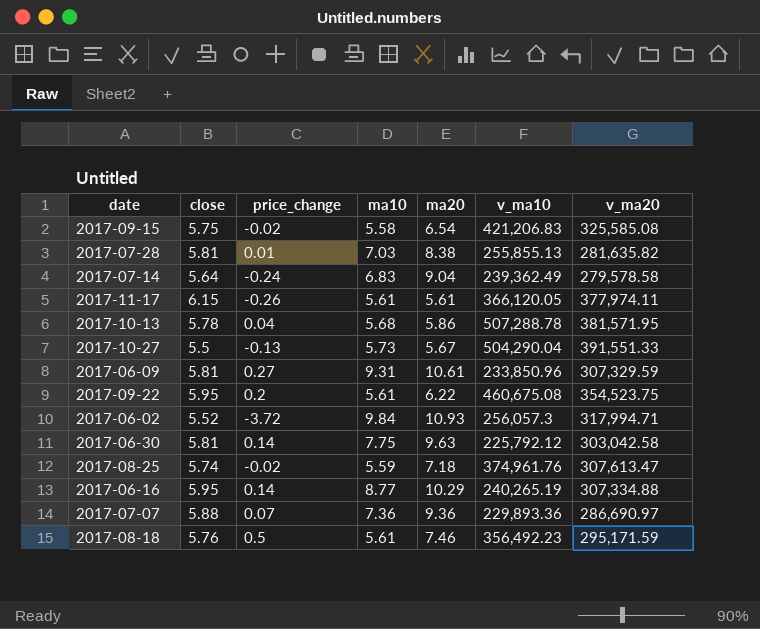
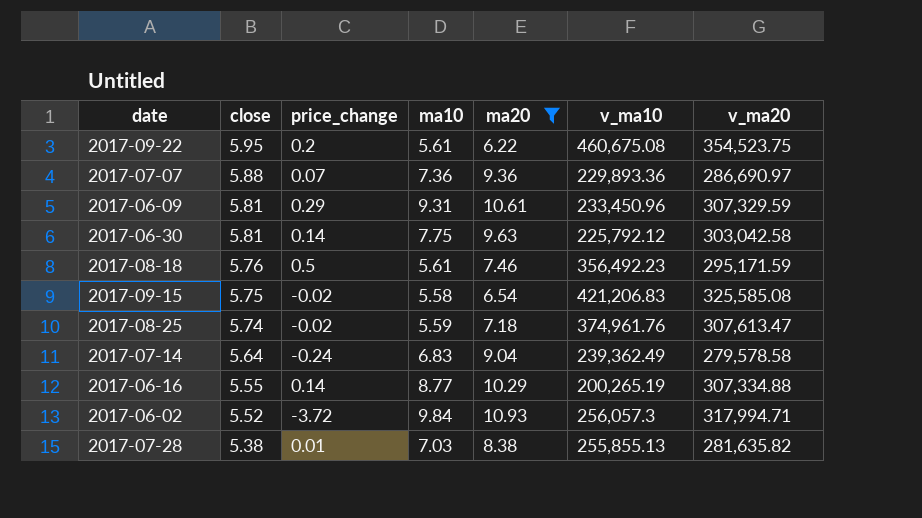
filter: none -> ma20 >= 6.22
row order: none -> close descending
2017-06-09 | price_change: 0.27 -> 0.29
2017-06-09 | v_ma10: 233,850.96 -> 233,450.96
2017-06-16 | close: 5.95 -> 5.55
2017-06-16 | v_ma10: 240,265.19 -> 200,265.19
2017-07-28 | close: 5.81 -> 5.38

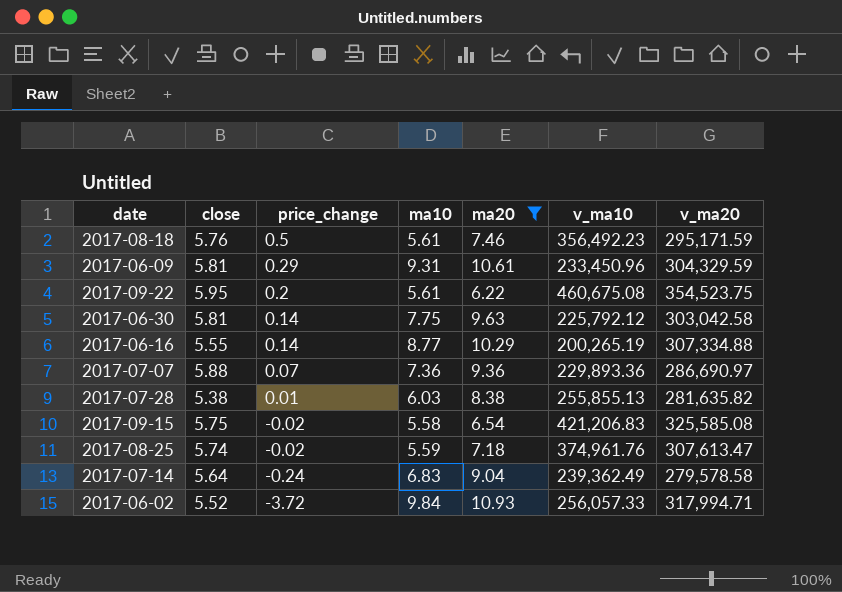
row order: close descending -> price_change descending
2017-06-09 | v_ma20: 307,329.59 -> 304,329.59
2017-07-28 | ma10: 7.03 -> 6.03
2017-06-02 | v_ma10: 256,057.3 -> 256,057.33

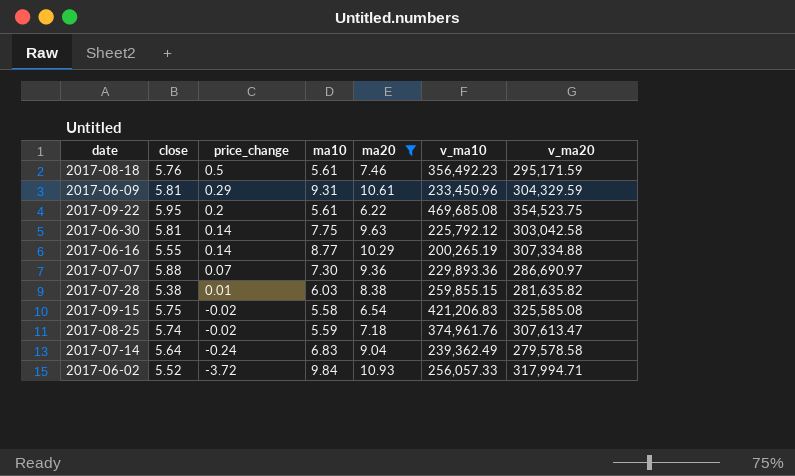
2017-09-22 | v_ma10: 460,675.08 -> 469,685.08
2017-07-07 | ma10: 7.36 -> 7.30
2017-07-28 | v_ma10: 255,855.13 -> 259,855.15

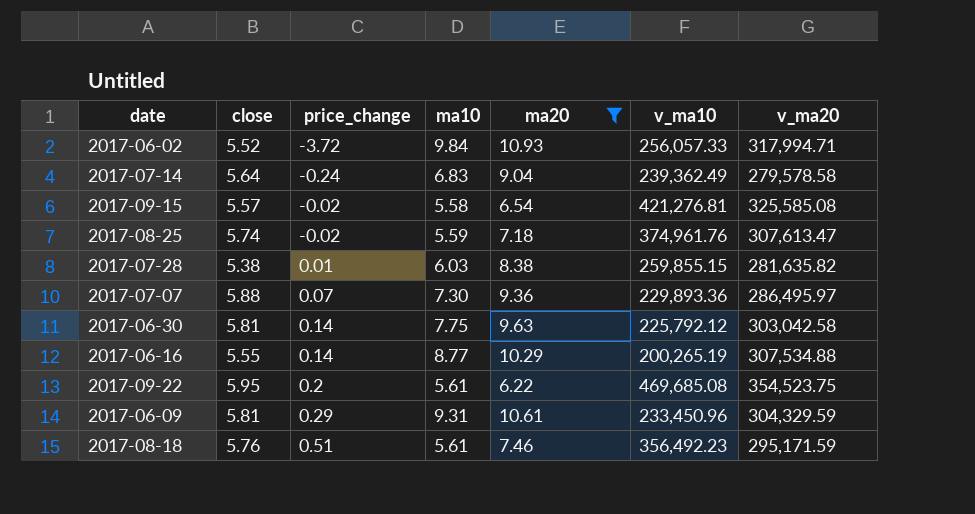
row order: price_change descending -> price_change ascending
2017-09-15 | close: 5.75 -> 5.57
2017-09-15 | v_ma10: 421,206.83 -> 421,276.81
2017-07-07 | v_ma20: 286,690.97 -> 286,495.97
2017-06-16 | v_ma20: 307,334.88 -> 307,534.88
2017-08-18 | price_change: 0.5 -> 0.51

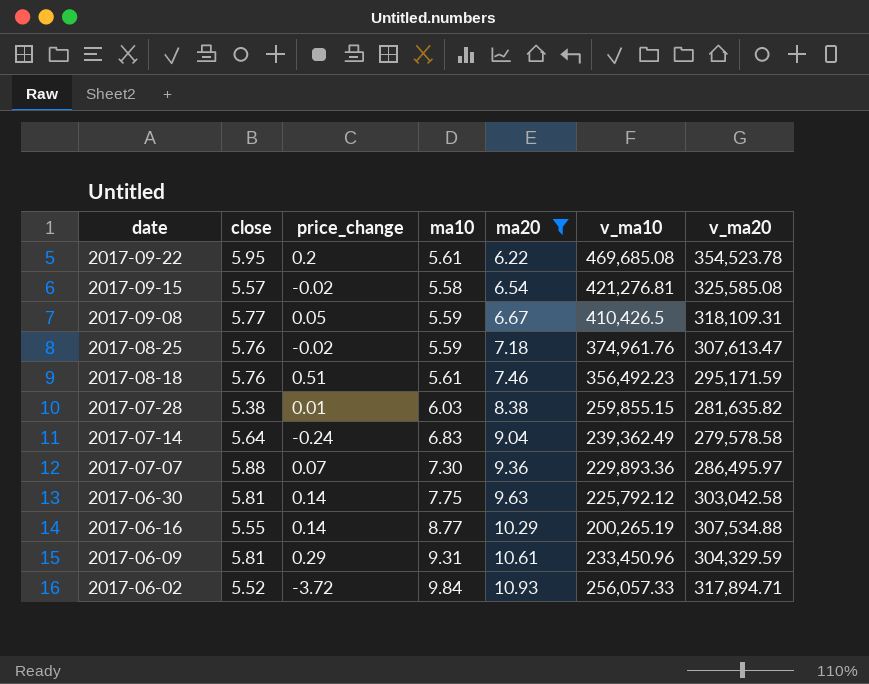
row order: price_change ascending -> date descending
2017-09-22 | v_ma20: 354,523.75 -> 354,523.78
row 2017-09-08: none -> 5.77 | 0.05 | 5.59 | 6.67 | 410,426.5 | 318,109.31
2017-08-25 | close: 5.74 -> 5.76
2017-06-02 | v_ma20: 317,994.71 -> 317,894.71

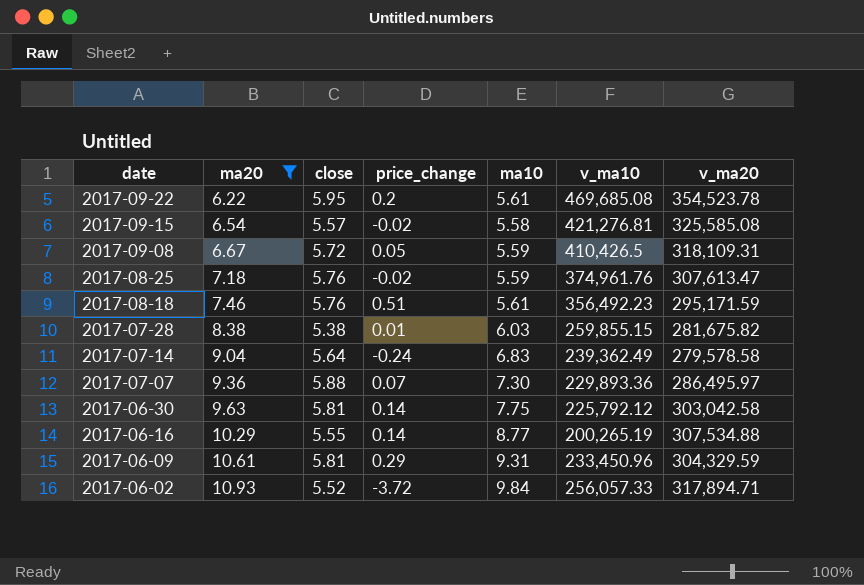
column ma20 | position: 5 -> 2
2017-09-08 | close: 5.77 -> 5.72
2017-07-28 | v_ma20: 281,635.82 -> 281,675.82

